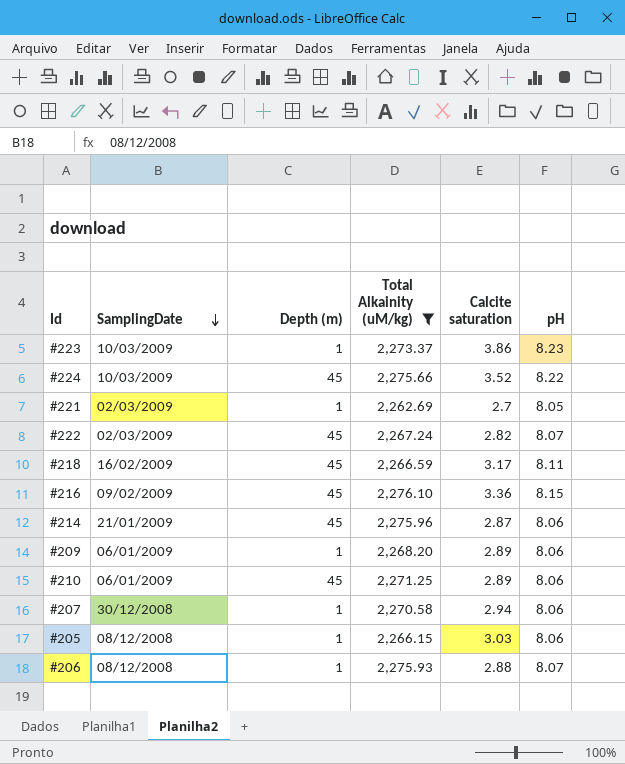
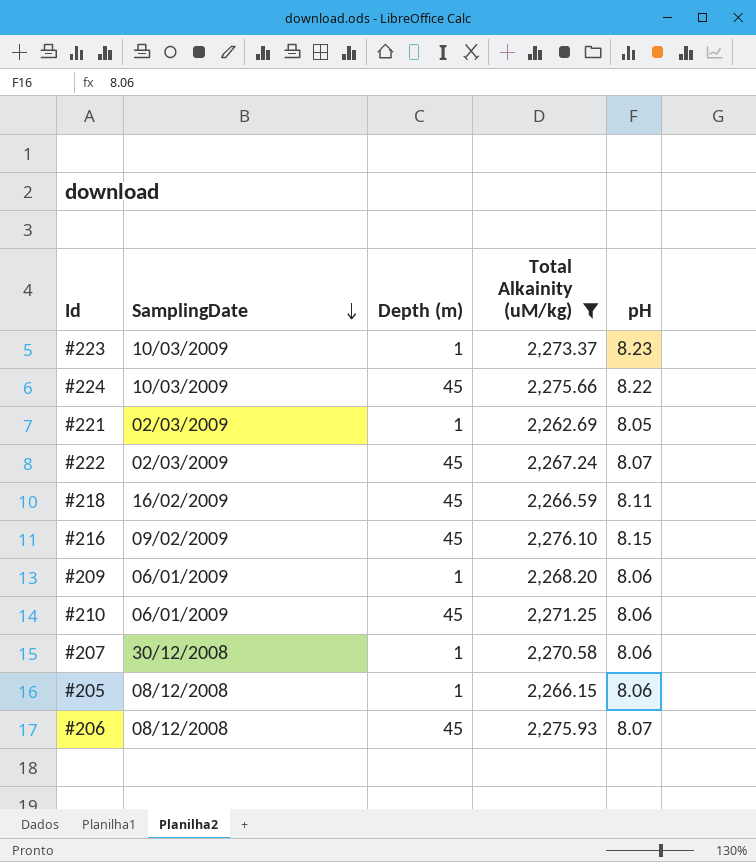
column Calcite saturation | position: 5 -> none
row #214: 21/01/2009 | 45 | 2,275.96 | 2.87 | 8.06 -> none
#206 | Depth (m): 1 -> 45

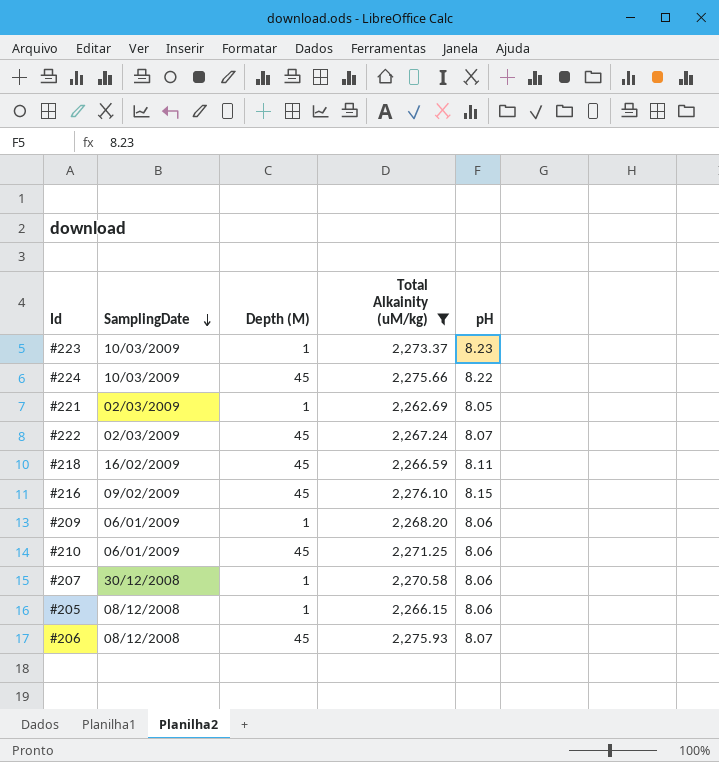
column name: Depth (m) -> Depth (M)

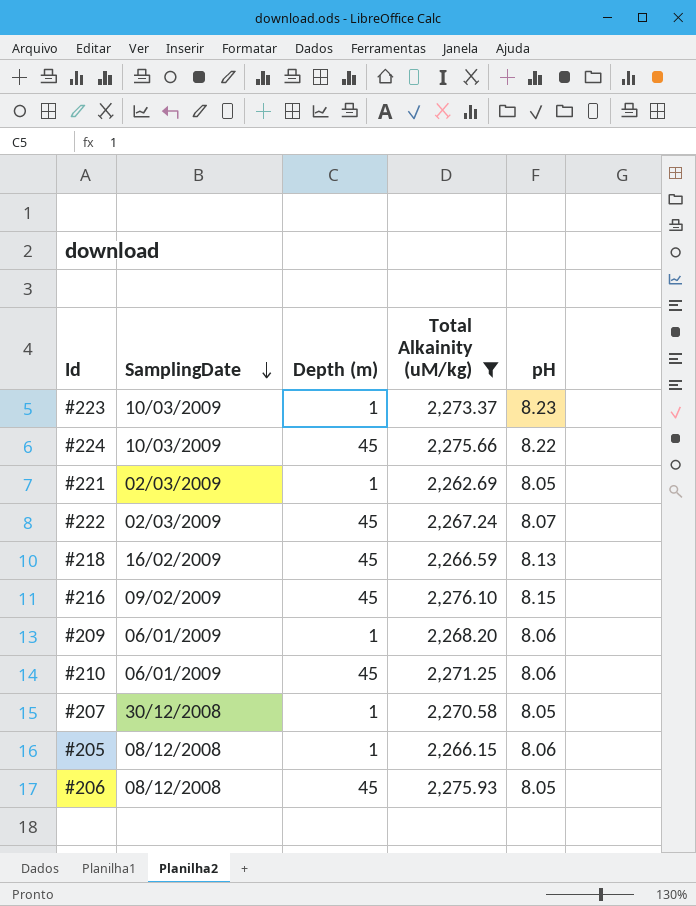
column name: Depth (M) -> Depth (m)
#218 | pH: 8.11 -> 8.13
#207 | pH: 8.06 -> 8.05
#206 | pH: 8.07 -> 8.05

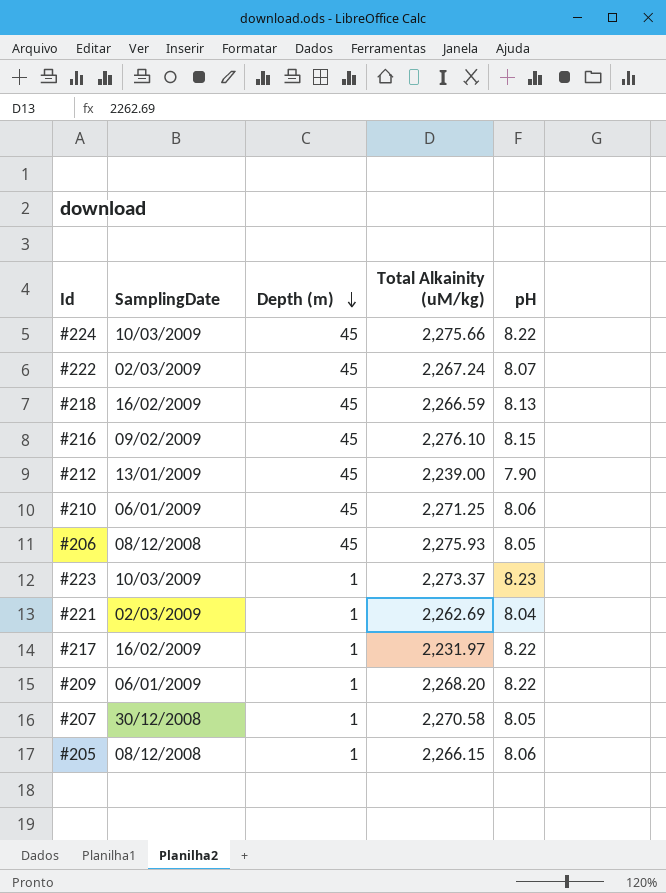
filter: Total Alkainity (uM/kg) >= 2,262.69 -> none
row order: SamplingDate descending -> Depth (m) descending
#221 | pH: 8.05 -> 8.04
#209 | pH: 8.06 -> 8.22

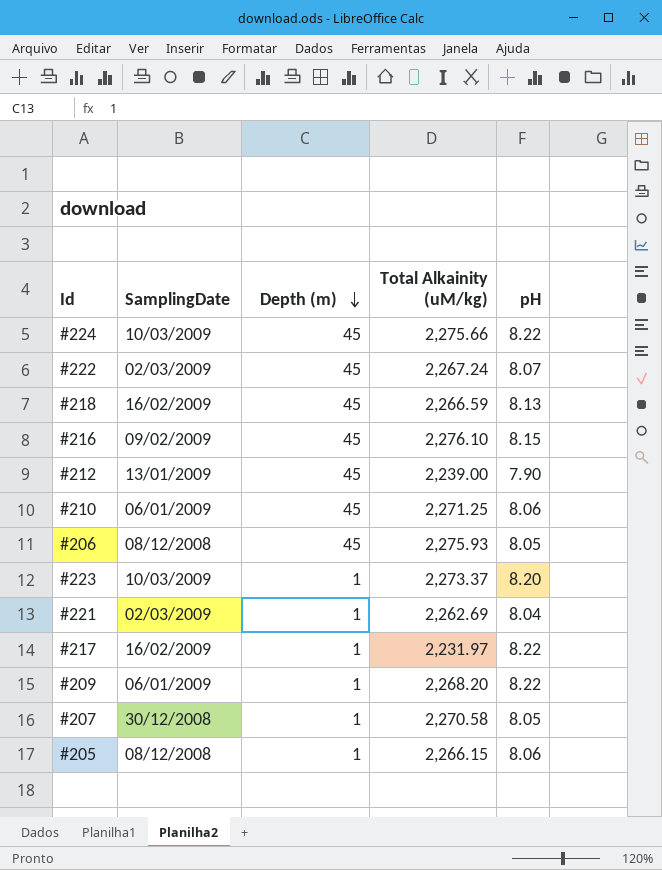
#223 | pH: 8.23 -> 8.20

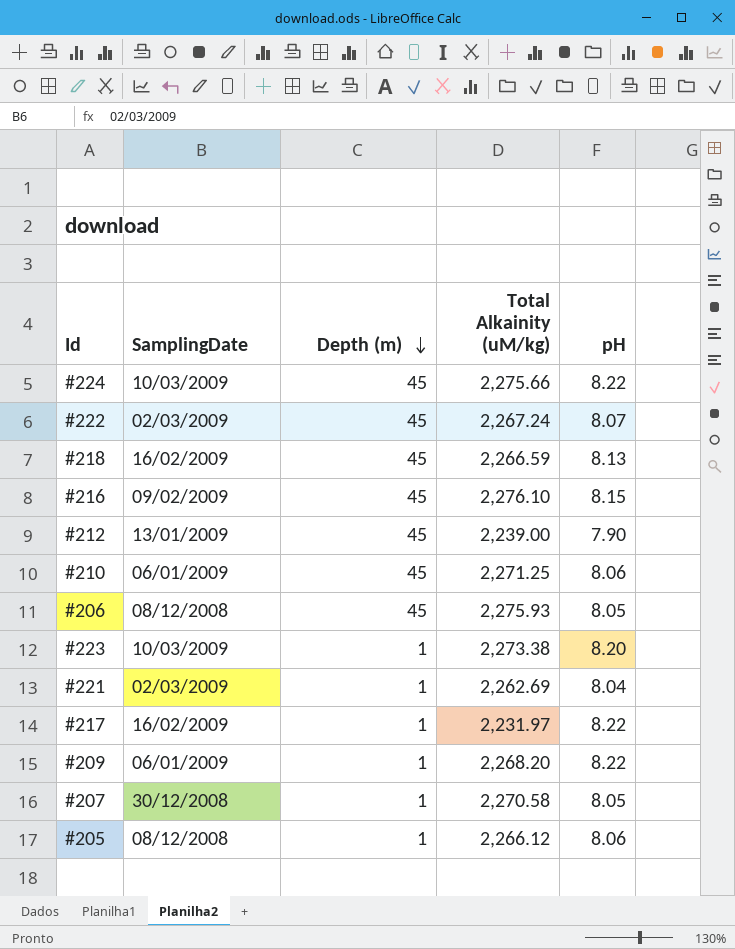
#223 | Total Alkainity (uM/kg): 2,273.37 -> 2,273.38
#205 | Total Alkainity (uM/kg): 2,266.15 -> 2,266.12

